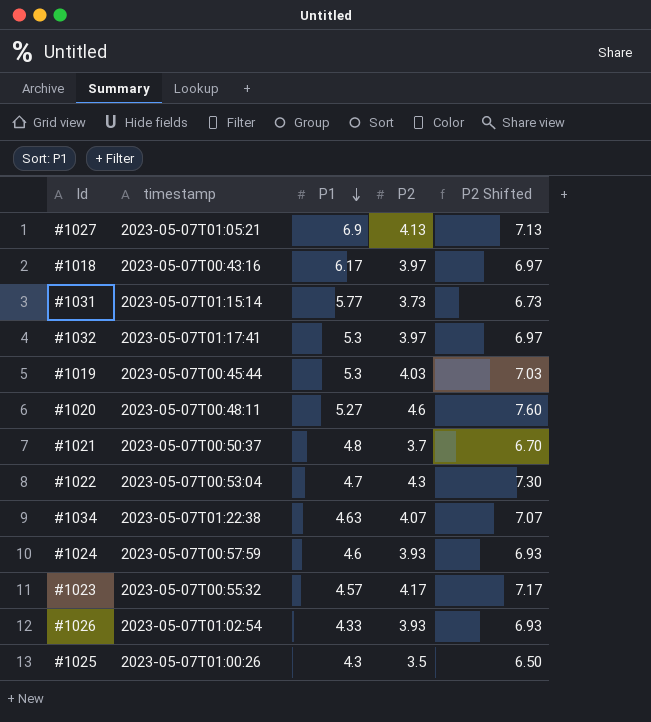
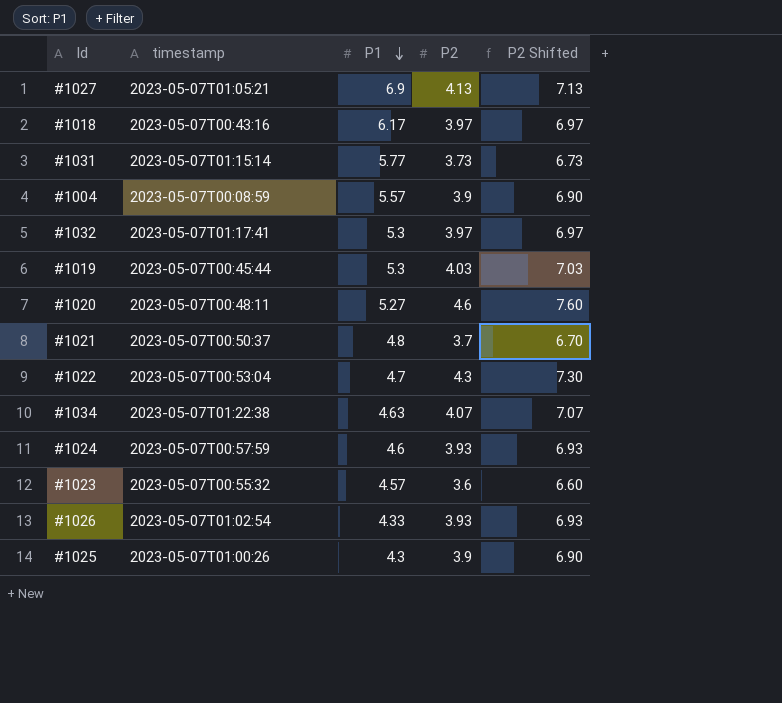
row #1004: none -> 2023-05-07T00:08:59 | 5.57 | 3.9 | 6.90
#1023 | P2: 4.17 -> 3.6
#1023 | P2 Shifted: 7.17 -> 6.60
#1025 | P2: 3.5 -> 3.9
#1025 | P2 Shifted: 6.50 -> 6.90

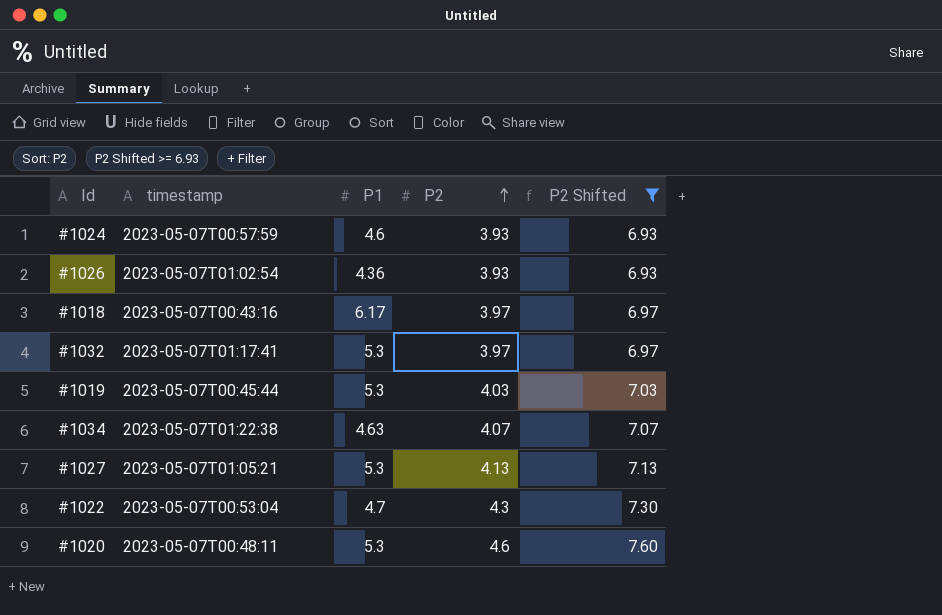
filter: none -> P2 Shifted >= 6.93
row order: P1 descending -> P2 ascending
#1026 | P1: 4.33 -> 4.36
#1027 | P1: 6.9 -> 5.3
#1020 | P1: 5.27 -> 5.3

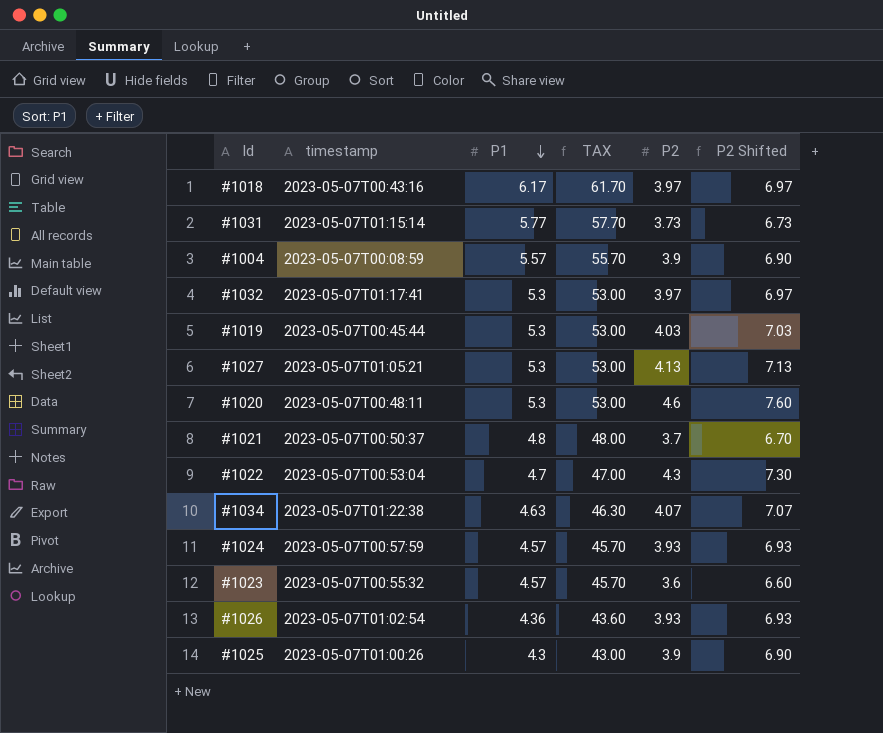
filter: P2 Shifted >= 6.93 -> none
row order: P2 ascending -> P1 descending
column TAX | formula: none -> [P1] * 10
#1024 | P1: 4.6 -> 4.57

